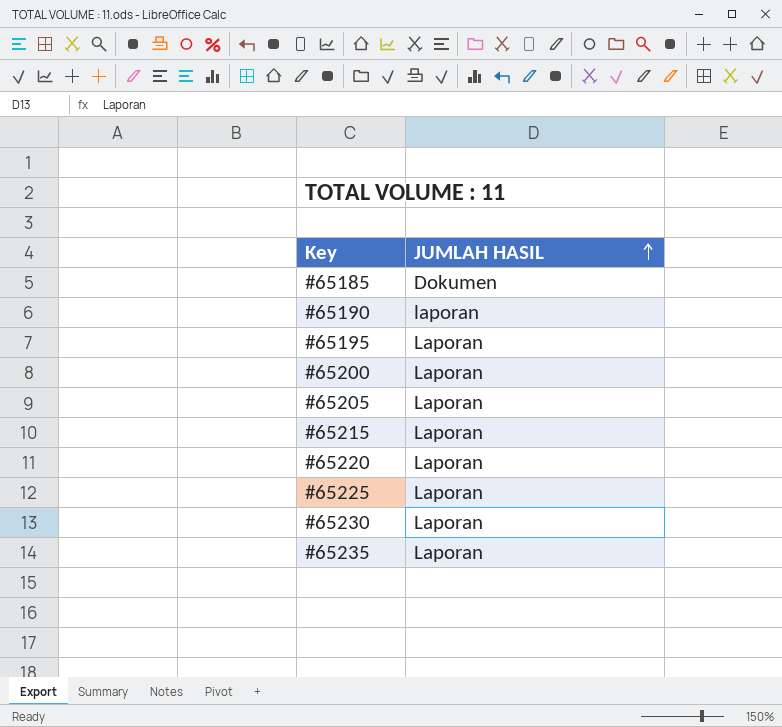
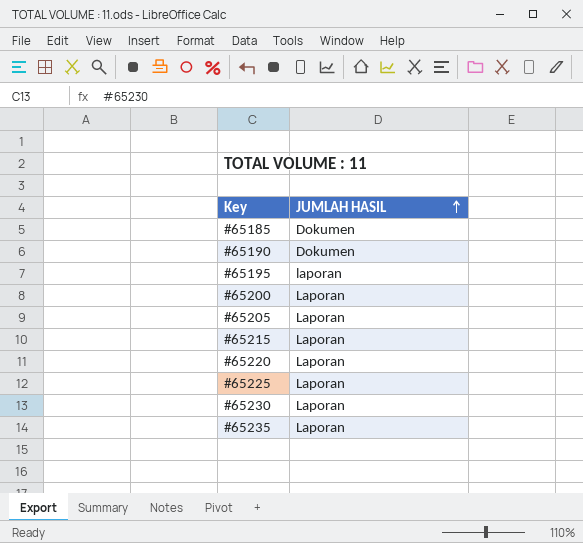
#65190 | JUMLAH HASIL: laporan -> Dokumen
#65195 | JUMLAH HASIL: Laporan -> laporan

